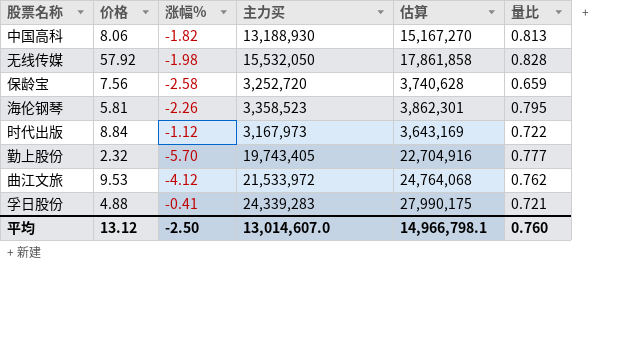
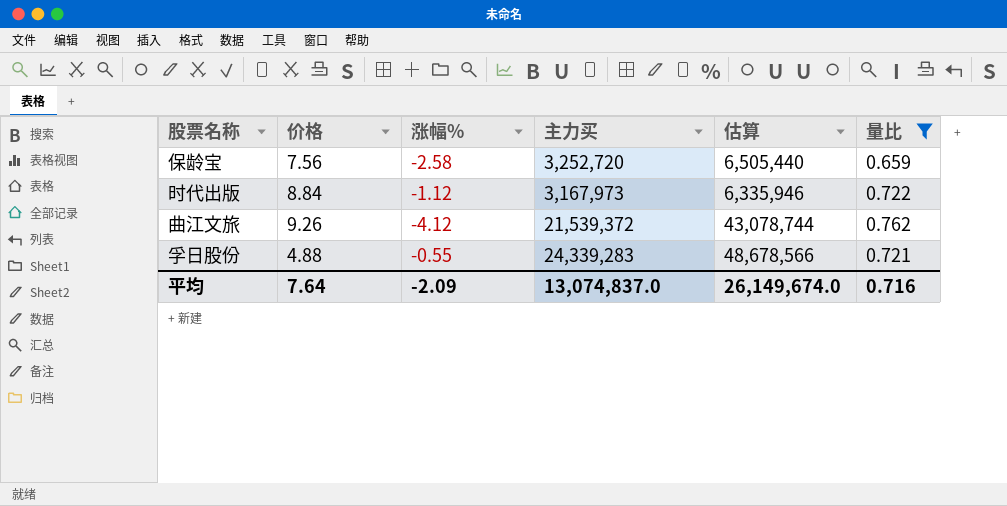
filter: none -> 量比 <= 0.762
column 估算 | formula: [主力买] * 1.15 -> [主力买] * 2
曲江文旅 | 价格: 9.53 -> 9.26
曲江文旅 | 主力买: 21,533,972 -> 21,539,372
孚日股份 | 涨幅%: -0.41 -> -0.55
平均 | 价格: 13.12 -> 7.64
平均 | 涨幅%: -2.50 -> -2.09
平均 | 主力买: 13,014,607.0 -> 13,074,837.0
平均 | 估算: 14,966,798.1 -> 26,149,674.0
平均 | 量比: 0.760 -> 0.716

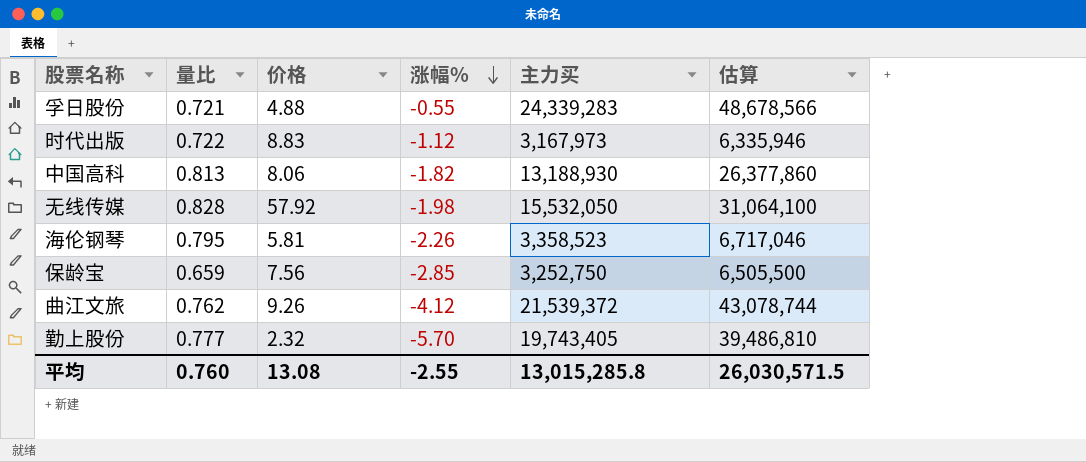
filter: 量比 <= 0.762 -> none
row order: none -> 涨幅% descending
column 量比 | position: 6 -> 2
时代出版 | 价格: 8.84 -> 8.83
保龄宝 | 涨幅%: -2.58 -> -2.85
保龄宝 | 主力买: 3,252,720 -> 3,252,750
保龄宝 | 估算: 6,505,440 -> 6,505,500
平均 | 量比: 0.716 -> 0.760
平均 | 价格: 7.64 -> 13.08
平均 | 涨幅%: -2.09 -> -2.55
平均 | 主力买: 13,074,837.0 -> 13,015,285.8
平均 | 估算: 26,149,674.0 -> 26,030,571.5

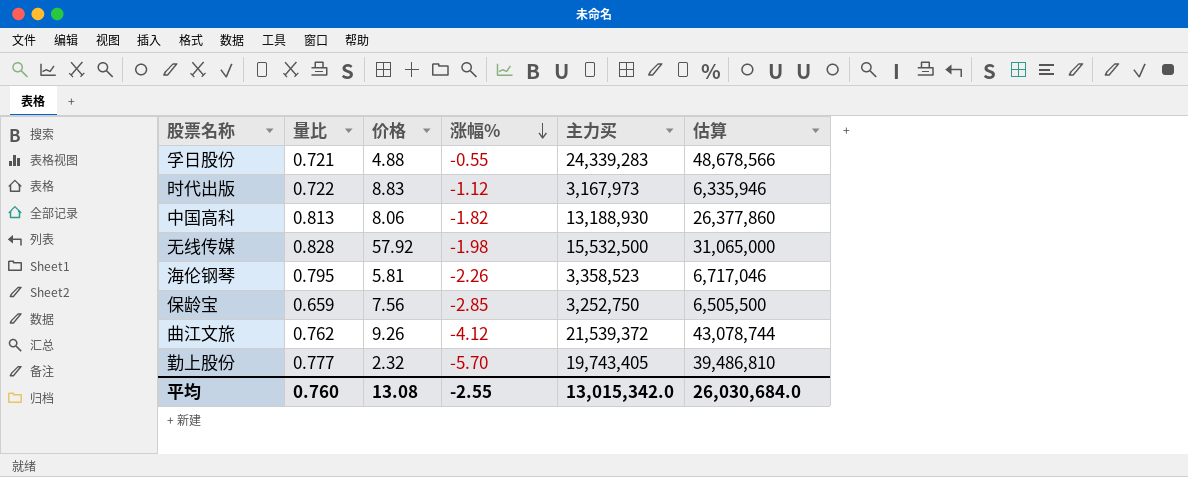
无线传媒 | 主力买: 15,532,050 -> 15,532,500
无线传媒 | 估算: 31,064,100 -> 31,065,000
平均 | 主力买: 13,015,285.8 -> 13,015,342.0
平均 | 估算: 26,030,571.5 -> 26,030,684.0

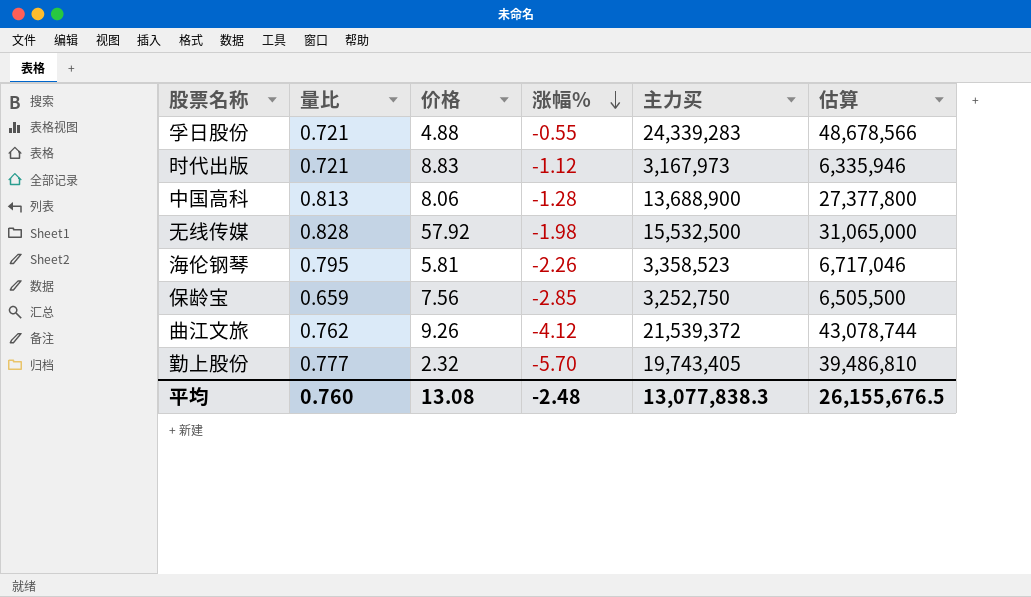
时代出版 | 量比: 0.722 -> 0.721
中国高科 | 涨幅%: -1.82 -> -1.28
中国高科 | 主力买: 13,188,930 -> 13,688,900
中国高科 | 估算: 26,377,860 -> 27,377,800
平均 | 涨幅%: -2.55 -> -2.48
平均 | 主力买: 13,015,342.0 -> 13,077,838.3
平均 | 估算: 26,030,684.0 -> 26,155,676.5

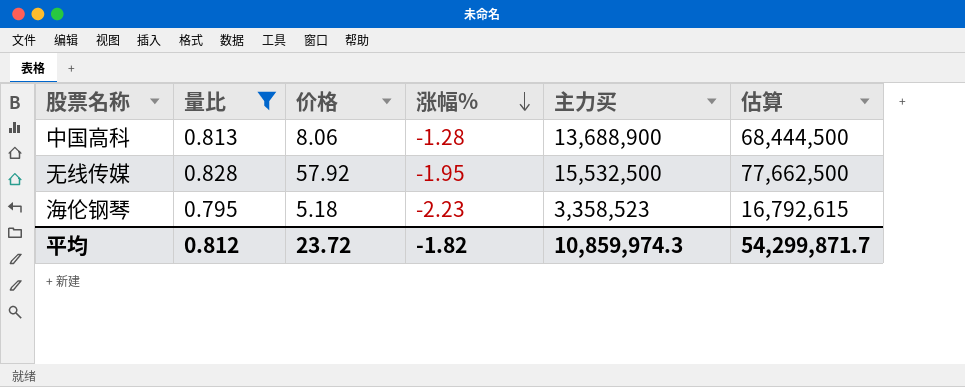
filter: none -> 量比 >= 0.795
column 估算 | formula: [主力买] * 2 -> [主力买] * 5
无线传媒 | 涨幅%: -1.98 -> -1.95
海伦钢琴 | 价格: 5.81 -> 5.18
海伦钢琴 | 涨幅%: -2.26 -> -2.23
平均 | 量比: 0.760 -> 0.812
平均 | 价格: 13.08 -> 23.72
平均 | 涨幅%: -2.48 -> -1.82
平均 | 主力买: 13,077,838.3 -> 10,859,974.3
平均 | 估算: 26,155,676.5 -> 54,299,871.7

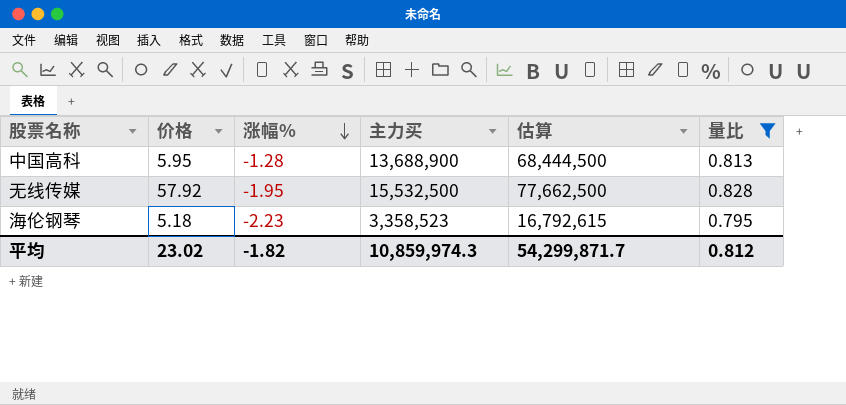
column 量比 | position: 2 -> 6
中国高科 | 价格: 8.06 -> 5.95
平均 | 价格: 23.72 -> 23.02

